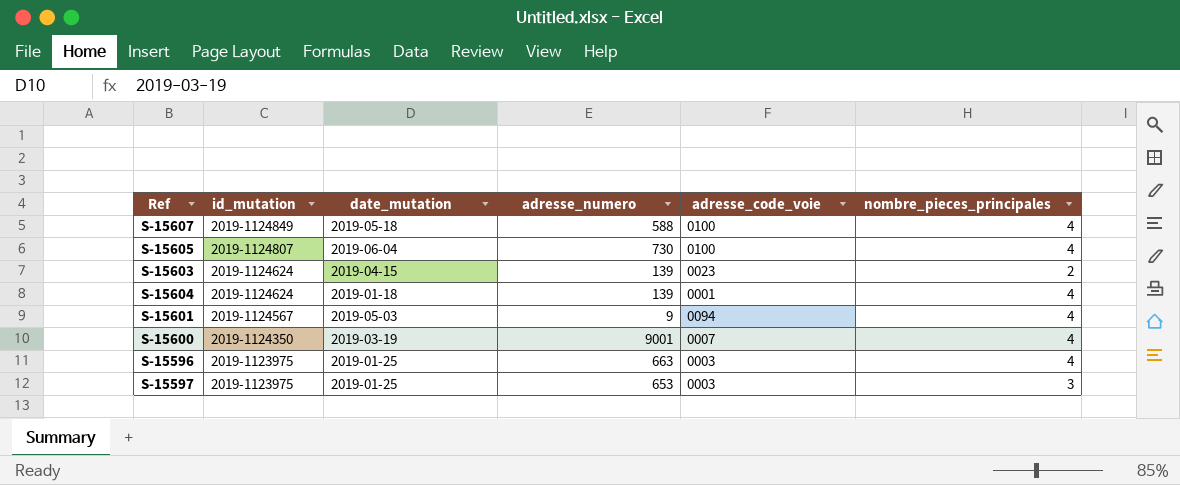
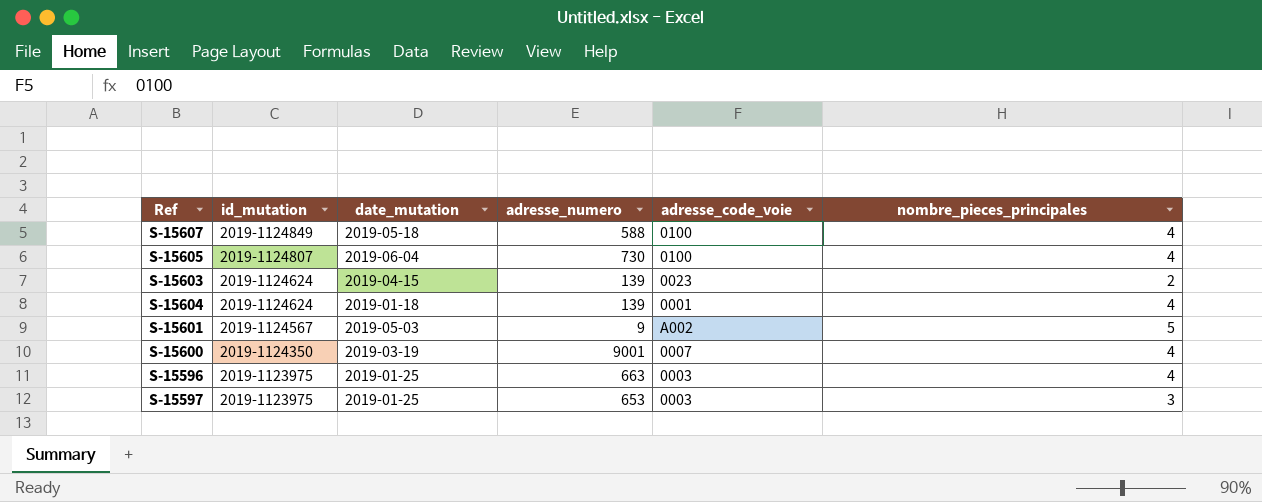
S-15601 | adresse_code_voie: 0094 -> A002
S-15601 | nombre_pieces_principales: 4 -> 5

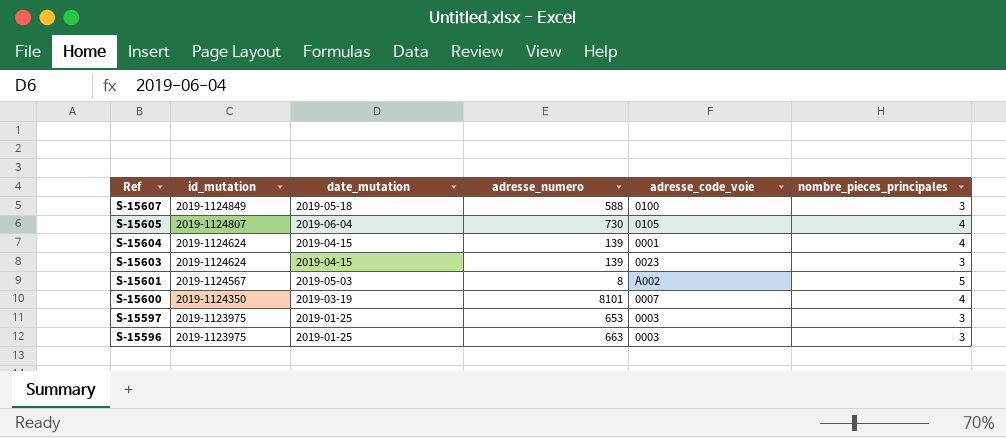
row order: id_mutation descending -> Ref descending
S-15607 | nombre_pieces_principales: 4 -> 3
S-15605 | adresse_code_voie: 0100 -> 0105
S-15604 | date_mutation: 2019-01-18 -> 2019-04-15
S-15603 | nombre_pieces_principales: 2 -> 3
S-15601 | adresse_numero: 9 -> 8
S-15600 | adresse_numero: 9001 -> 8101
S-15596 | nombre_pieces_principales: 4 -> 3

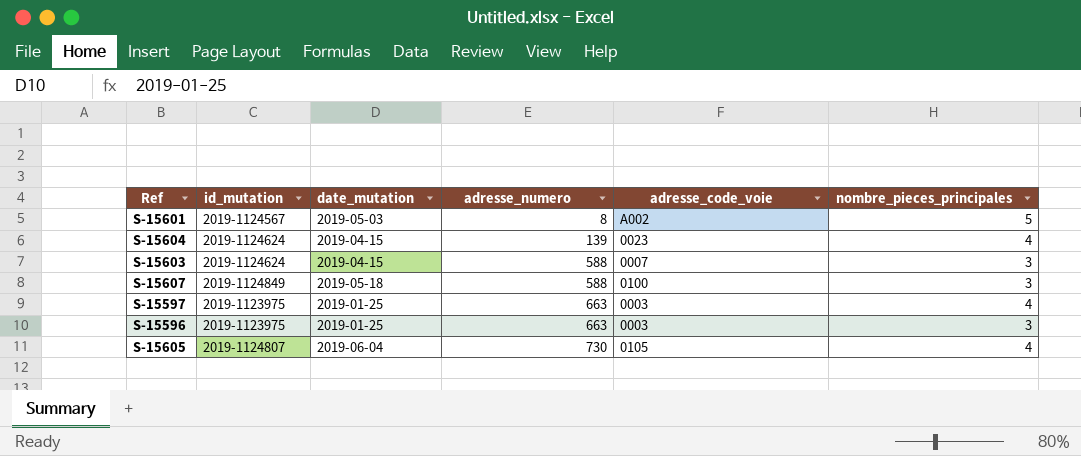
row order: Ref descending -> adresse_numero ascending
row S-15600: 2019-1124350 | 2019-03-19 | 8101 | 0007 | 4 -> none
S-15604 | adresse_code_voie: 0001 -> 0023
S-15603 | adresse_numero: 139 -> 588
S-15603 | adresse_code_voie: 0023 -> 0007
S-15597 | adresse_numero: 653 -> 663
S-15597 | nombre_pieces_principales: 3 -> 4

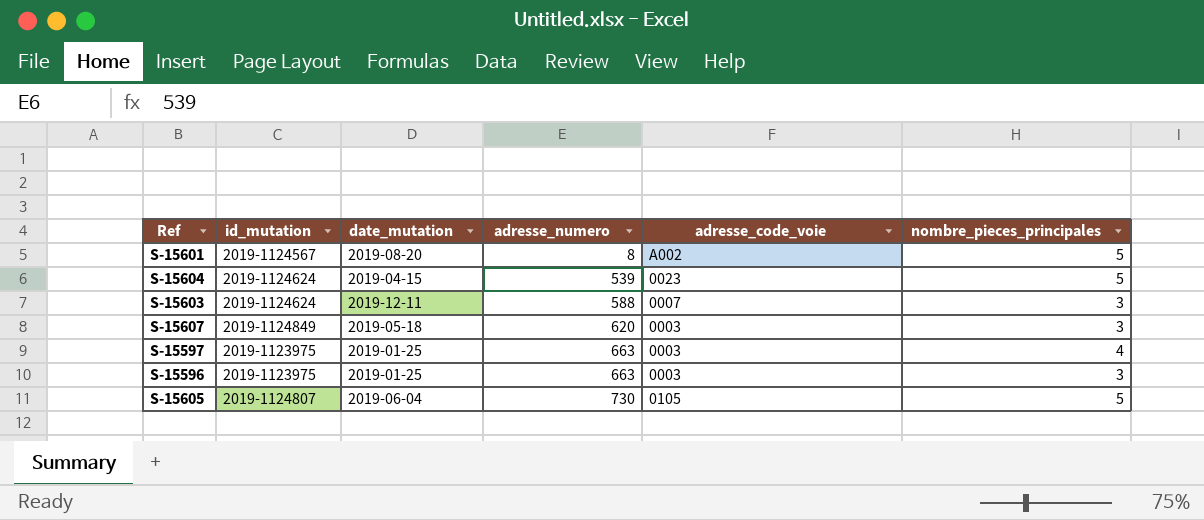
S-15601 | date_mutation: 2019-05-03 -> 2019-08-20
S-15604 | adresse_numero: 139 -> 539
S-15604 | nombre_pieces_principales: 4 -> 5
S-15603 | date_mutation: 2019-04-15 -> 2019-12-11
S-15607 | adresse_numero: 588 -> 620
S-15607 | adresse_code_voie: 0100 -> 0003
S-15605 | nombre_pieces_principales: 4 -> 5

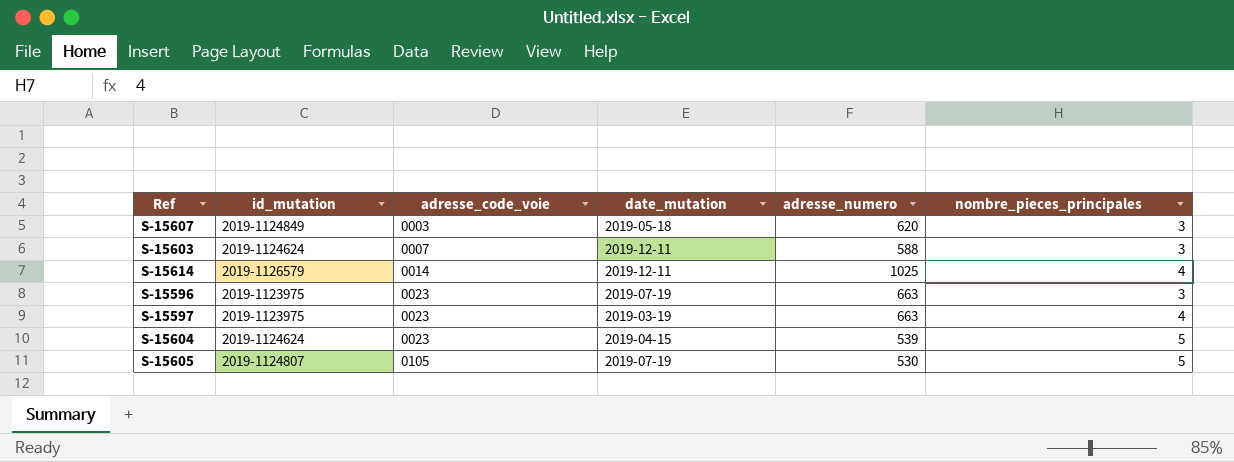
row order: adresse_numero ascending -> adresse_code_voie ascending
column adresse_code_voie | position: 5 -> 3
row S-15601: 2019-1124567 | 2019-08-20 | 8 | A002 | 5 -> none
row S-15614: none -> 2019-1126579 | 0014 | 2019-12-11 | 1025 | 4
S-15596 | adresse_code_voie: 0003 -> 0023
S-15596 | date_mutation: 2019-01-25 -> 2019-07-19
S-15597 | adresse_code_voie: 0003 -> 0023
S-15597 | date_mutation: 2019-01-25 -> 2019-03-19
S-15605 | date_mutation: 2019-06-04 -> 2019-07-19
S-15605 | adresse_numero: 730 -> 530

